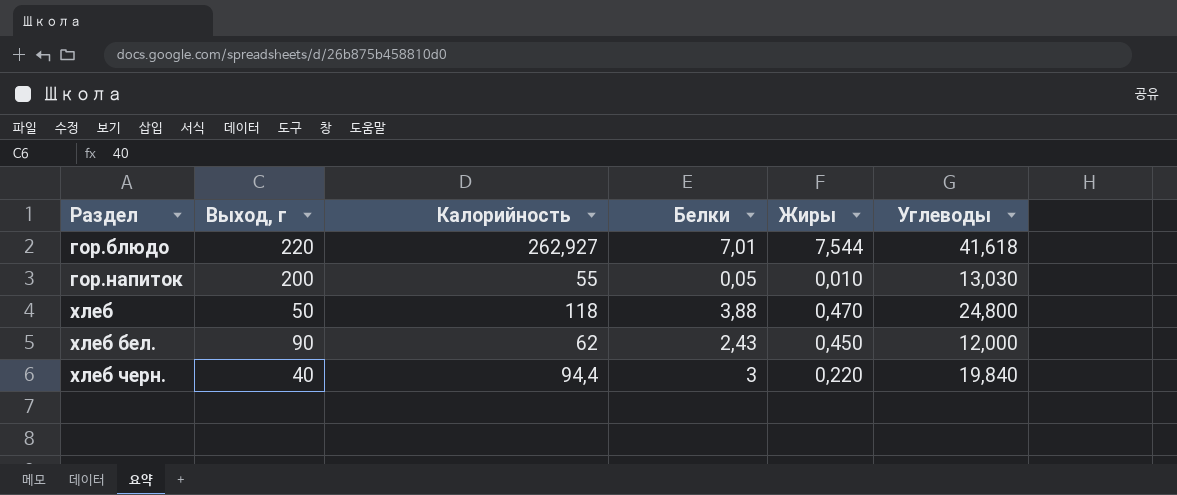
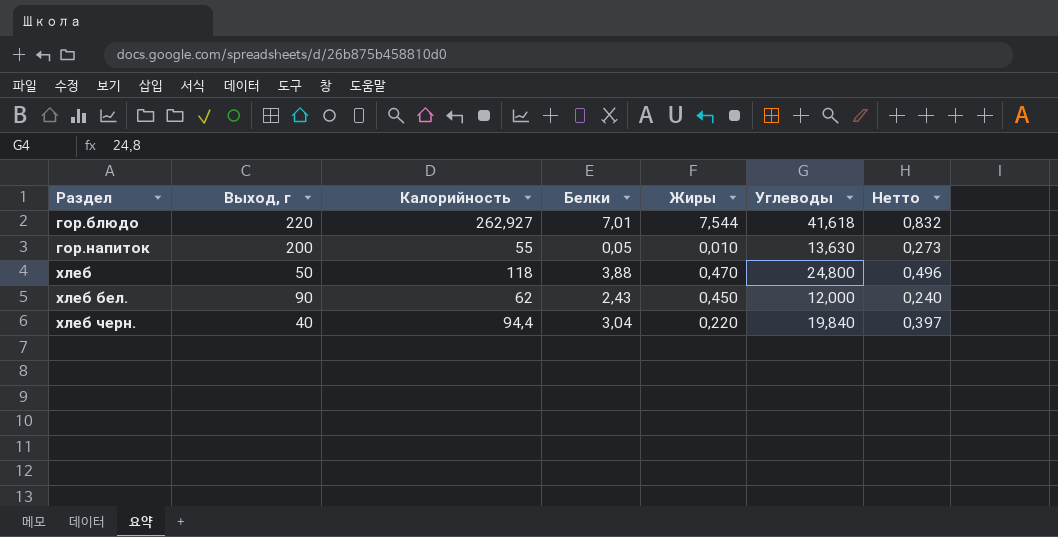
column Нетто | formula: none -> [Углеводы] * 0,02
гор.напиток | Углеводы: 13,030 -> 13,630
хлеб черн. | Белки: 3 -> 3,04

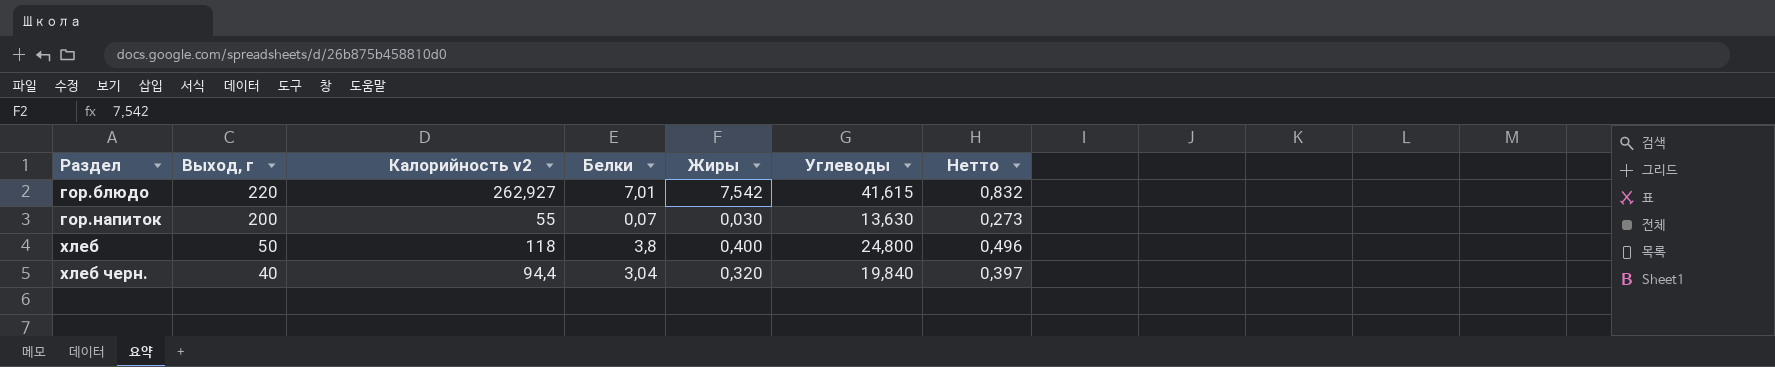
column name: Калорийность -> Калорийность v2
row хлеб бел.: 90 | 62 | 2,43 | 0,450 | 12,000 | 0,240 -> none
гор.блюдо | Жиры: 7,544 -> 7,542
гор.блюдо | Углеводы: 41,618 -> 41,615
гор.напиток | Белки: 0,05 -> 0,07
гор.напиток | Жиры: 0,010 -> 0,030
хлеб | Белки: 3,88 -> 3,8
хлеб | Жиры: 0,470 -> 0,400
хлеб черн. | Жиры: 0,220 -> 0,320

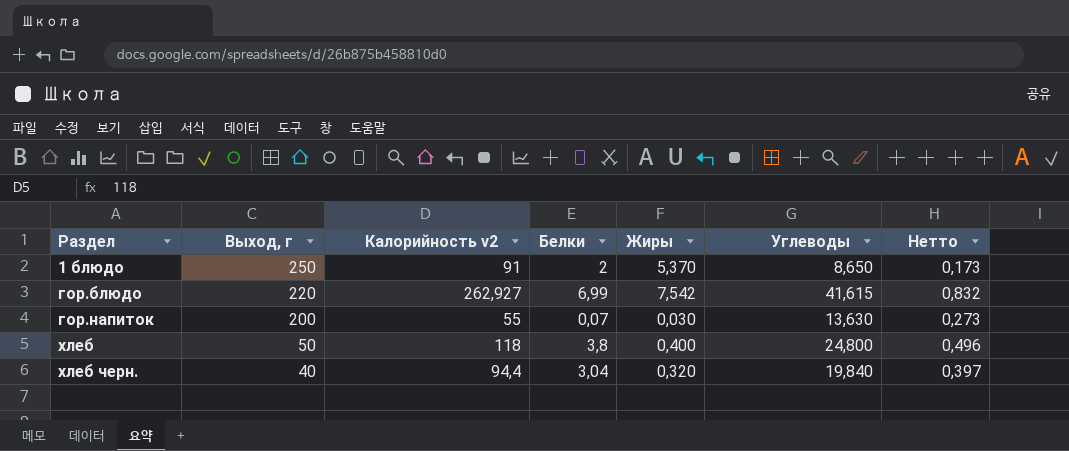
row 1 блюдо: none -> 250 | 91 | 2 | 5,370 | 8,650 | 0,173
гор.блюдо | Белки: 7,01 -> 6,99

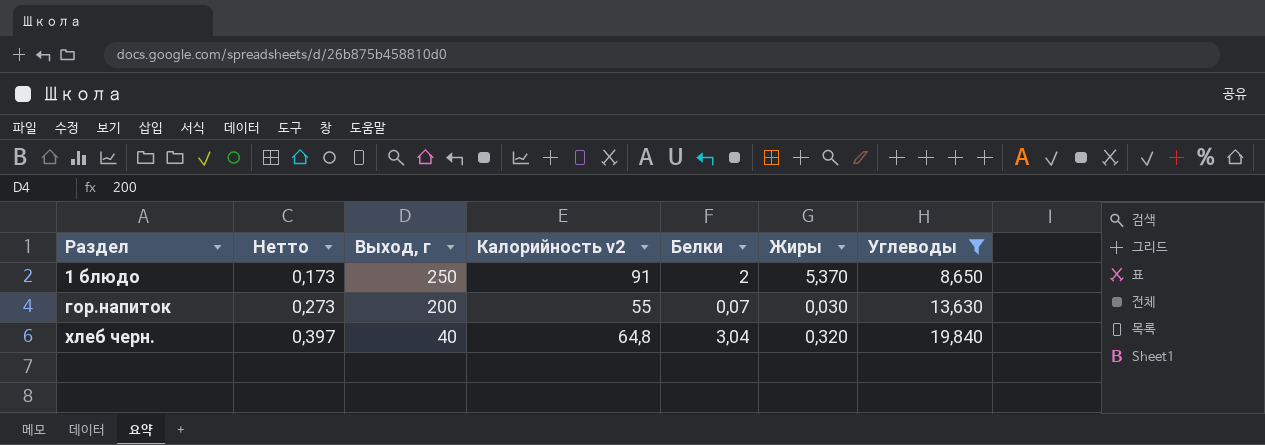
filter: none -> Углеводы <= 19,840
column Нетто | position: 7 -> 2
хлеб черн. | Калорийность v2: 94,4 -> 64,8

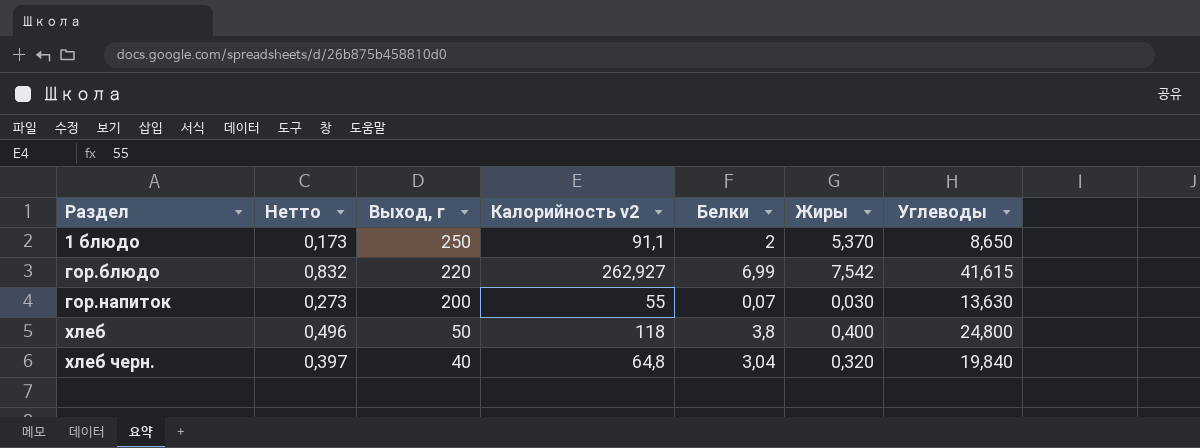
filter: Углеводы <= 19,840 -> none
1 блюдо | Калорийность v2: 91 -> 91,1

